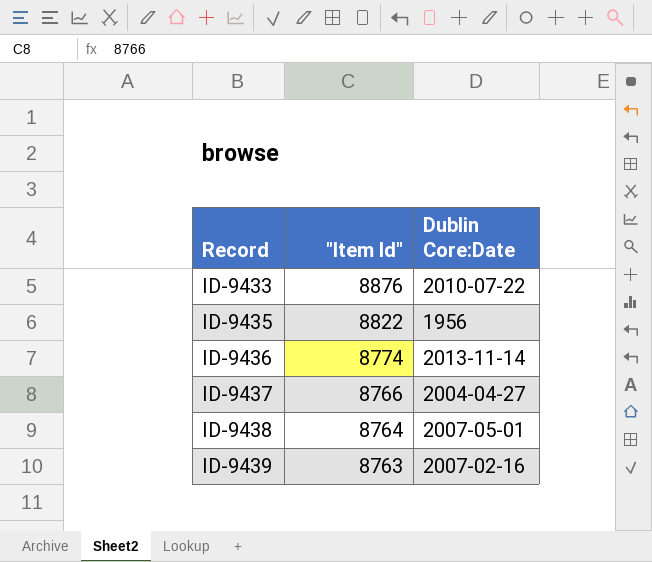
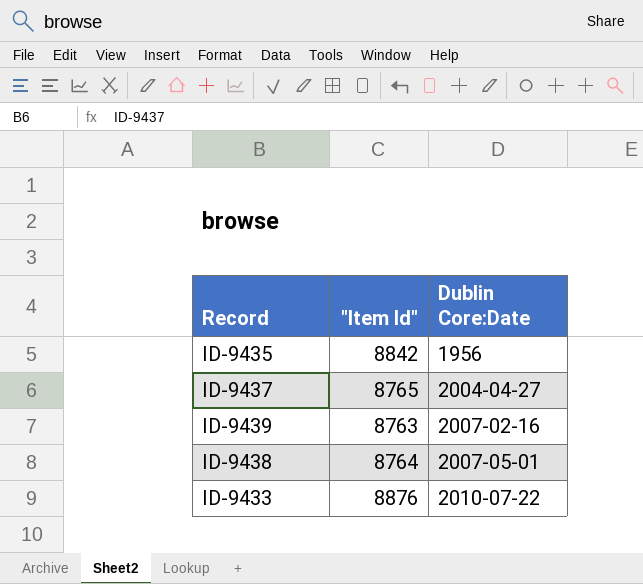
row order: Record ascending -> Dublin Core:Date ascending
row ID-9436: 8774 | 2013-11-14 -> none
ID-9435 | "Item Id": 8822 -> 8842
ID-9437 | "Item Id": 8766 -> 8765

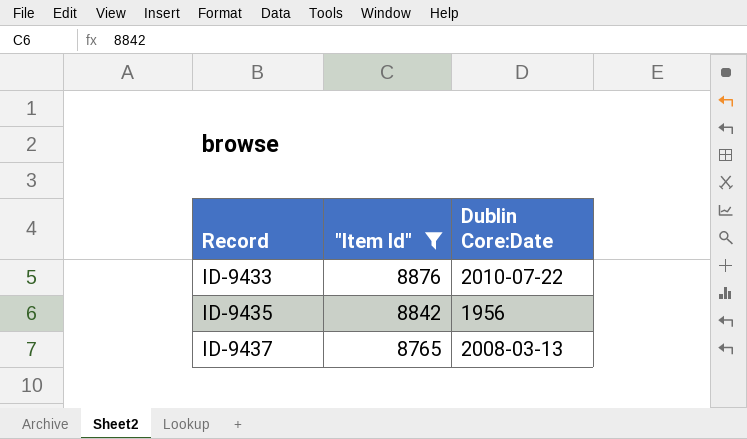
filter: none -> "Item Id" >= 8765
row order: Dublin Core:Date ascending -> Record ascending
ID-9437 | Dublin Core:Date: 2004-04-27 -> 2008-03-13

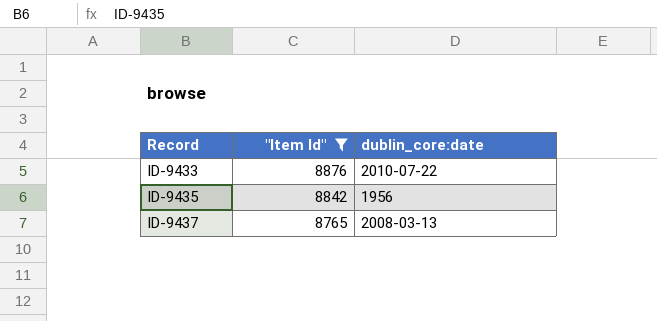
column name: Dublin Core:Date -> dublin_core:date

